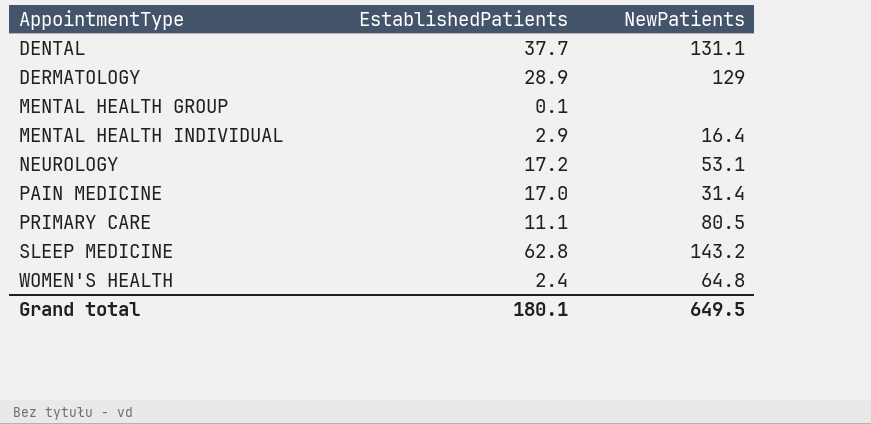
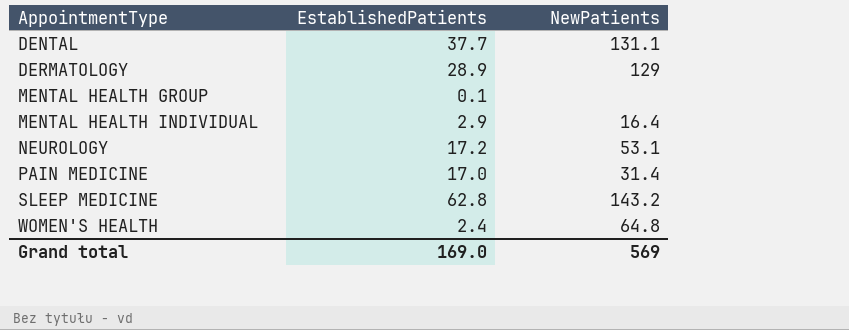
row PRIMARY CARE: 11.1 | 80.5 -> none
Grand total | EstablishedPatients: 180.1 -> 169.0
Grand total | NewPatients: 649.5 -> 569

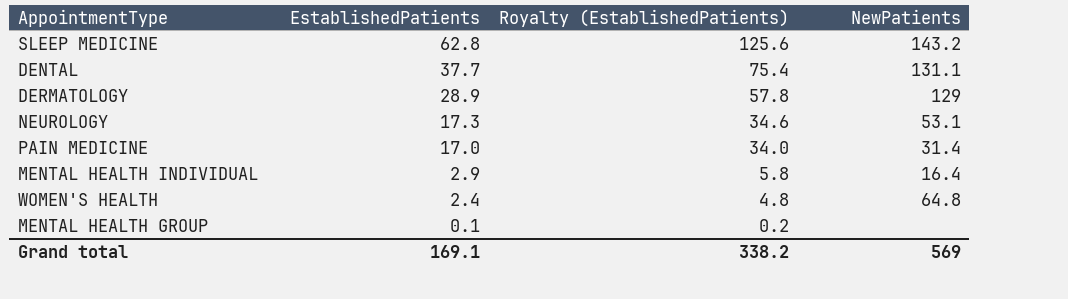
row order: AppointmentType ascending -> EstablishedPatients descending
column Royalty (EstablishedPatients) | formula: none -> [EstablishedPatients] * 2
NEUROLOGY | EstablishedPatients: 17.2 -> 17.3
Grand total | EstablishedPatients: 169.0 -> 169.1

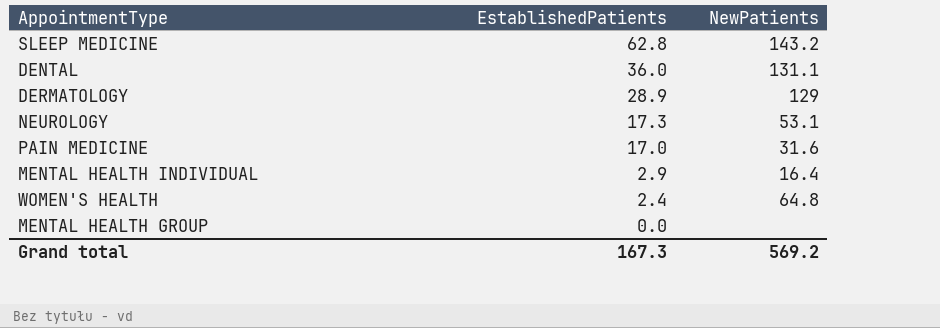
column Royalty (EstablishedPatients) | formula: [EstablishedPatients] * 2 -> none
DENTAL | EstablishedPatients: 37.7 -> 36.0
PAIN MEDICINE | NewPatients: 31.4 -> 31.6
MENTAL HEALTH GROUP | EstablishedPatients: 0.1 -> 0.0
Grand total | EstablishedPatients: 169.1 -> 167.3
Grand total | NewPatients: 569 -> 569.2

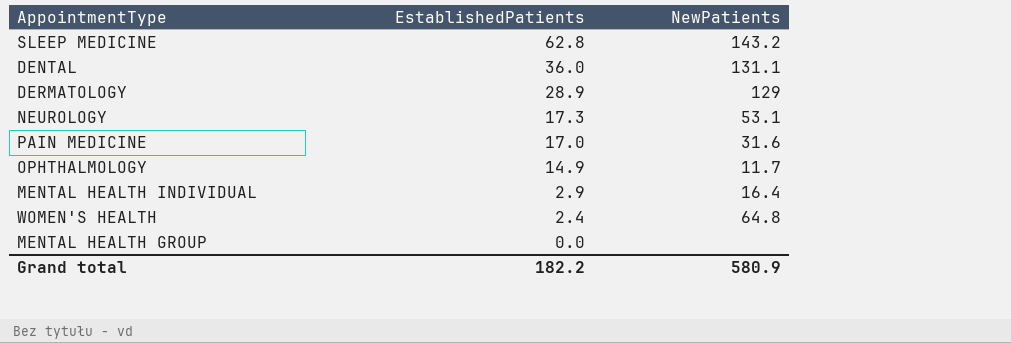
row OPHTHALMOLOGY: none -> 14.9 | 11.7
Grand total | EstablishedPatients: 167.3 -> 182.2
Grand total | NewPatients: 569.2 -> 580.9

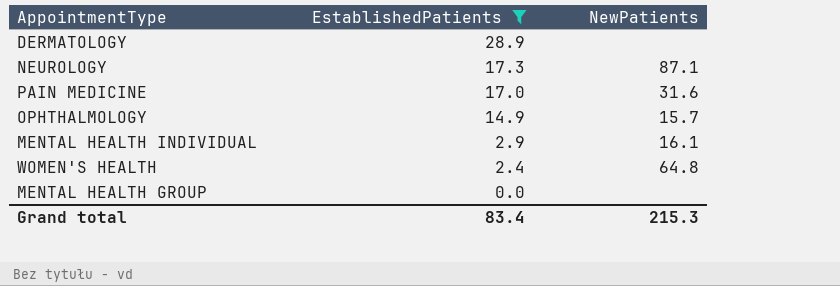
filter: none -> EstablishedPatients <= 28.9
DERMATOLOGY | NewPatients: 129 -> none
NEUROLOGY | NewPatients: 53.1 -> 87.1
OPHTHALMOLOGY | NewPatients: 11.7 -> 15.7
MENTAL HEALTH INDIVIDUAL | NewPatients: 16.4 -> 16.1
Grand total | EstablishedPatients: 182.2 -> 83.4
Grand total | NewPatients: 580.9 -> 215.3

